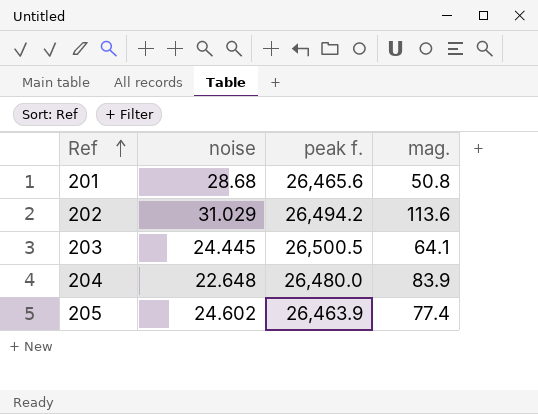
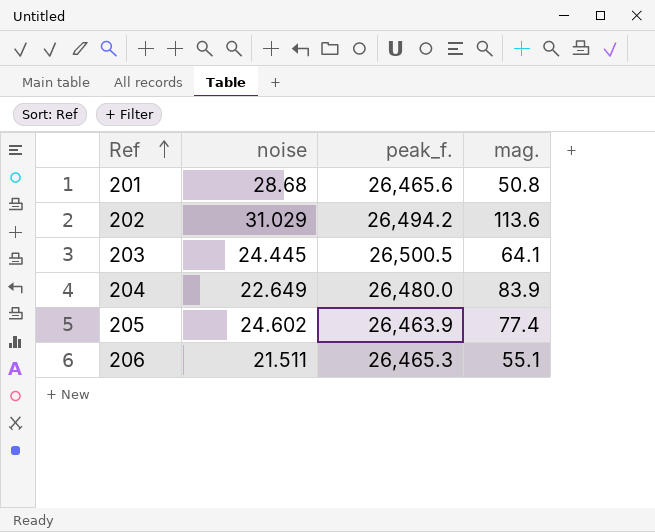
column name: peak f. -> peak_f.
204 | noise: 22.648 -> 22.649
row 206: none -> 21.511 | 26,465.3 | 55.1

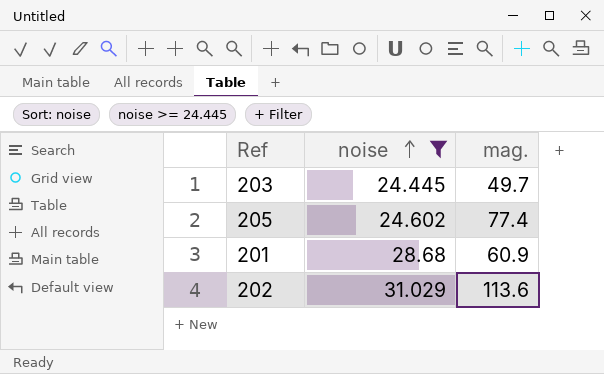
filter: none -> noise >= 24.445
row order: Ref ascending -> noise ascending
column peak_f. | position: 3 -> none
203 | mag.: 64.1 -> 49.7
201 | mag.: 50.8 -> 60.9

